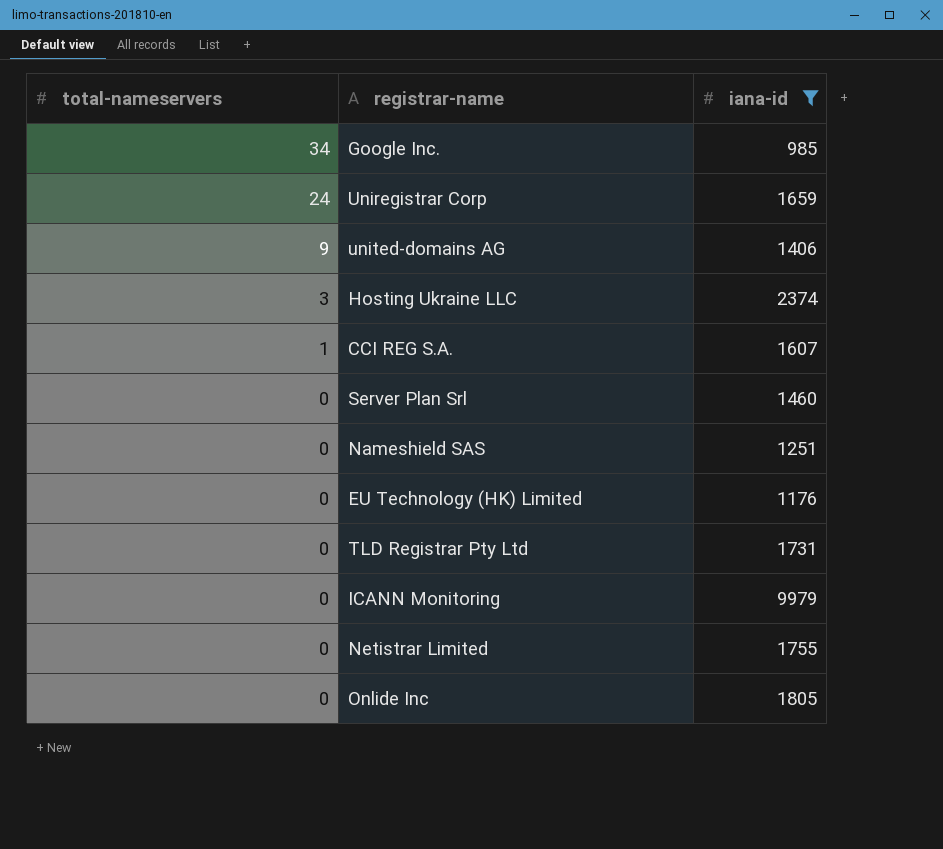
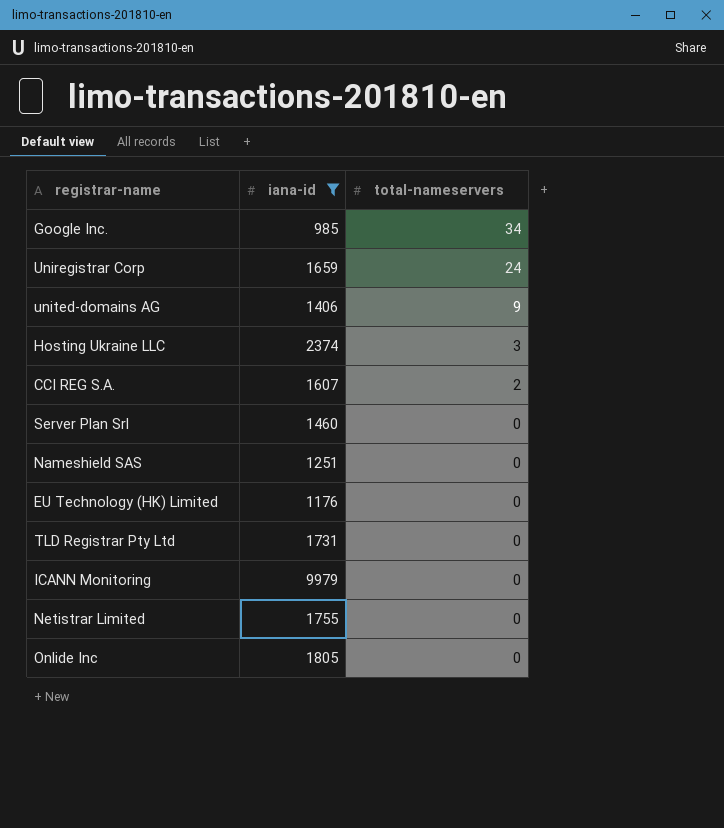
column total-nameservers | position: 1 -> 3
CCI REG S.A. | total-nameservers: 1 -> 2

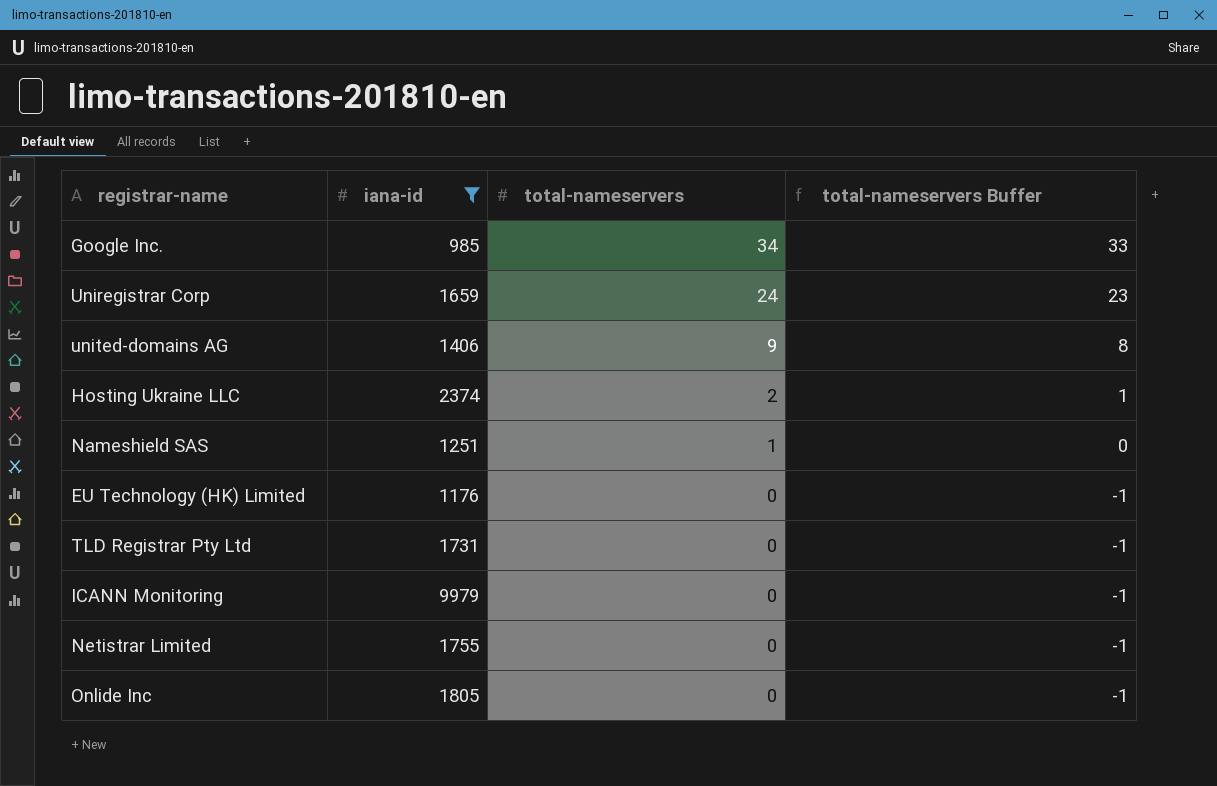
column total-nameservers Buffer | formula: none -> [total-nameservers] - 1
row CCI REG S.A.: 1607 | 2 -> none
row Server Plan Srl: 1460 | 0 -> none
Hosting Ukraine LLC | total-nameservers: 3 -> 2
Nameshield SAS | total-nameservers: 0 -> 1

